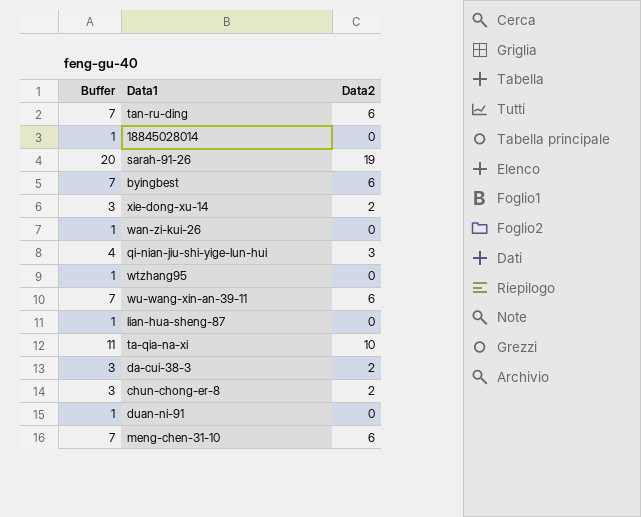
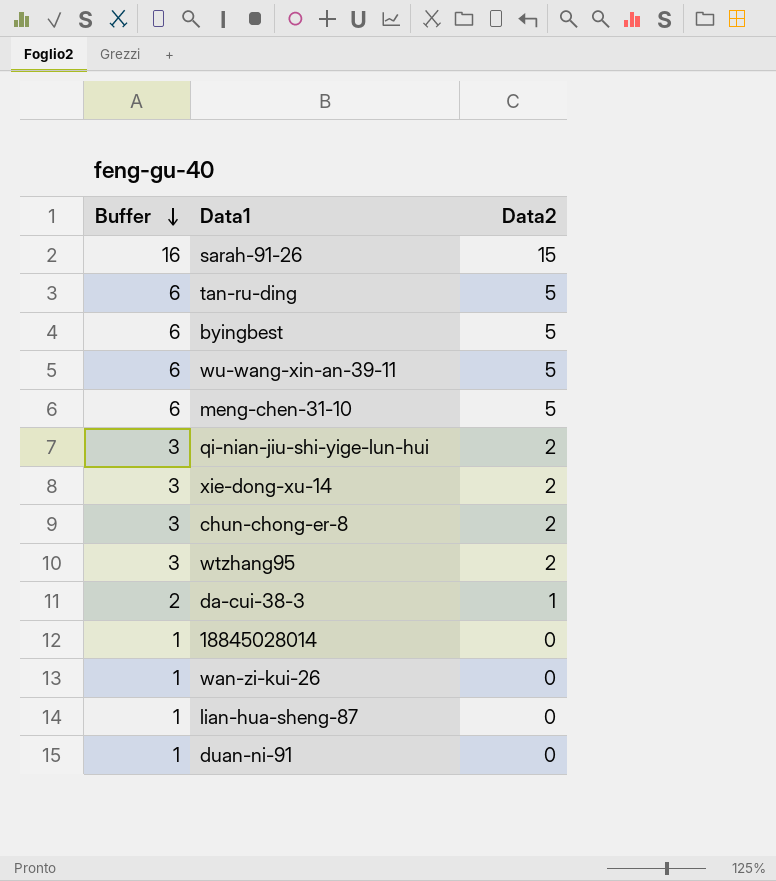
row order: none -> Buffer descending
row ta-qia-na-xi: 11 | 10 -> none
sarah-91-26 | Buffer: 20 -> 16
sarah-91-26 | Data2: 19 -> 15
tan-ru-ding | Buffer: 7 -> 6
tan-ru-ding | Data2: 6 -> 5
byingbest | Buffer: 7 -> 6
byingbest | Data2: 6 -> 5
wu-wang-xin-an-39-11 | Buffer: 7 -> 6
wu-wang-xin-an-39-11 | Data2: 6 -> 5
meng-chen-31-10 | Buffer: 7 -> 6
meng-chen-31-10 | Data2: 6 -> 5
qi-nian-jiu-shi-yige-lun-hui | Buffer: 4 -> 3
qi-nian-jiu-shi-yige-lun-hui | Data2: 3 -> 2
wtzhang95 | Buffer: 1 -> 3
wtzhang95 | Data2: 0 -> 2
da-cui-38-3 | Buffer: 3 -> 2
da-cui-38-3 | Data2: 2 -> 1

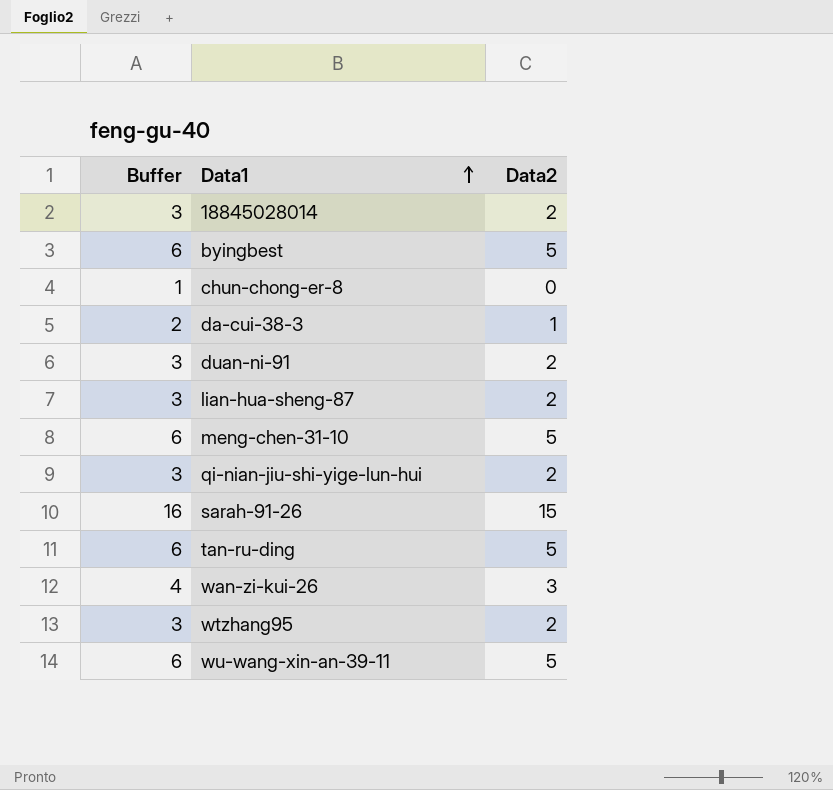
row order: Buffer descending -> Data1 ascending
row xie-dong-xu-14: 3 | 2 -> none
18845028014 | Buffer: 1 -> 3
18845028014 | Data2: 0 -> 2
chun-chong-er-8 | Buffer: 3 -> 1
chun-chong-er-8 | Data2: 2 -> 0
duan-ni-91 | Buffer: 1 -> 3
duan-ni-91 | Data2: 0 -> 2
lian-hua-sheng-87 | Buffer: 1 -> 3
lian-hua-sheng-87 | Data2: 0 -> 2
wan-zi-kui-26 | Buffer: 1 -> 4
wan-zi-kui-26 | Data2: 0 -> 3

